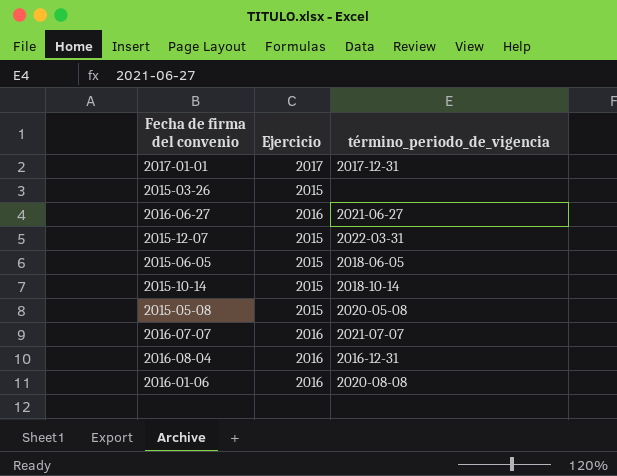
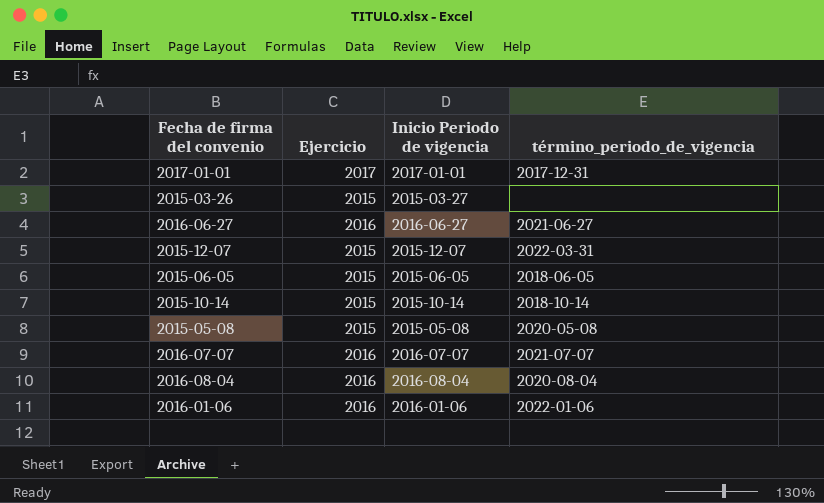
column Inicio Periodo de vigencia | position: none -> 3
2016-08-04 | término_periodo_de_vigencia: 2016-12-31 -> 2020-08-04
2016-01-06 | término_periodo_de_vigencia: 2020-08-08 -> 2022-01-06

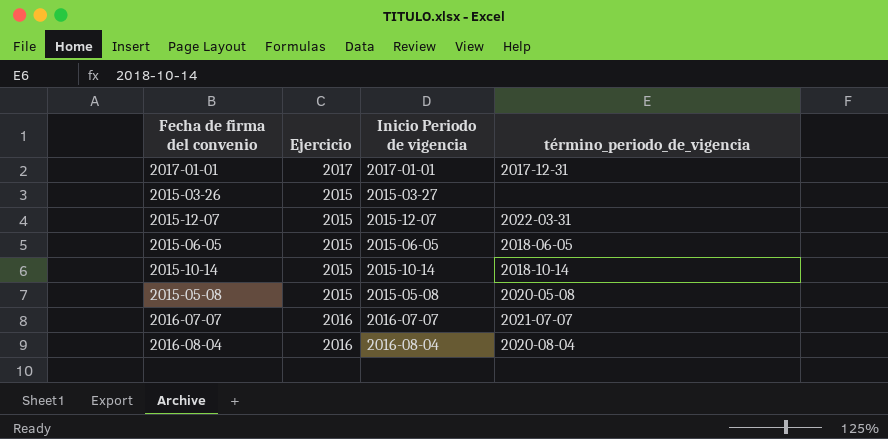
row 2016-06-27: 2016 | 2016-06-27 | 2021-06-27 -> none
row 2016-01-06: 2016 | 2016-01-06 | 2022-01-06 -> none

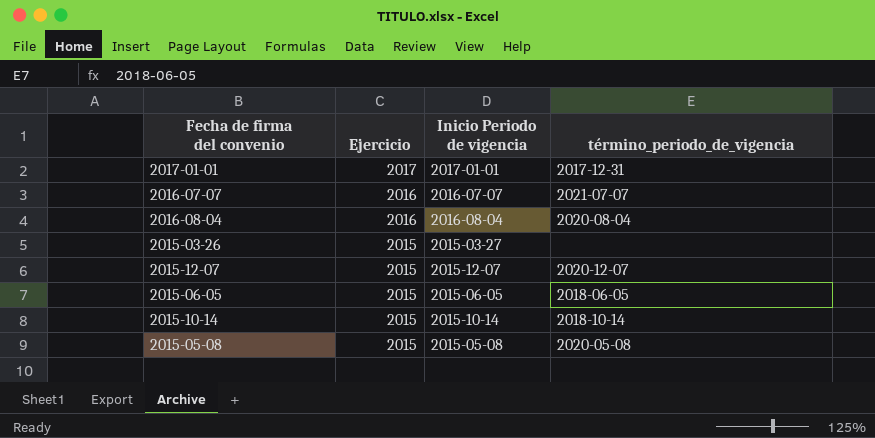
row order: none -> Ejercicio descending
2015-12-07 | término_periodo_de_vigencia: 2022-03-31 -> 2020-12-07

